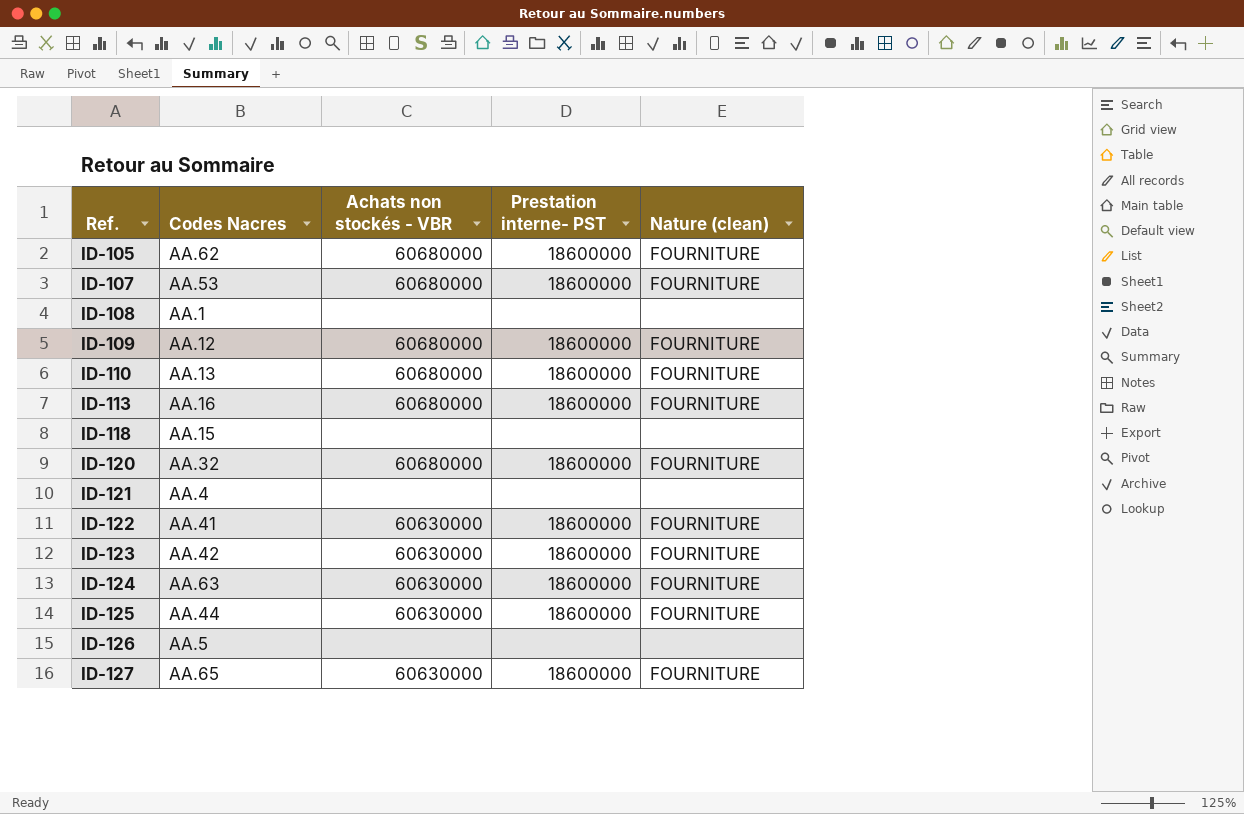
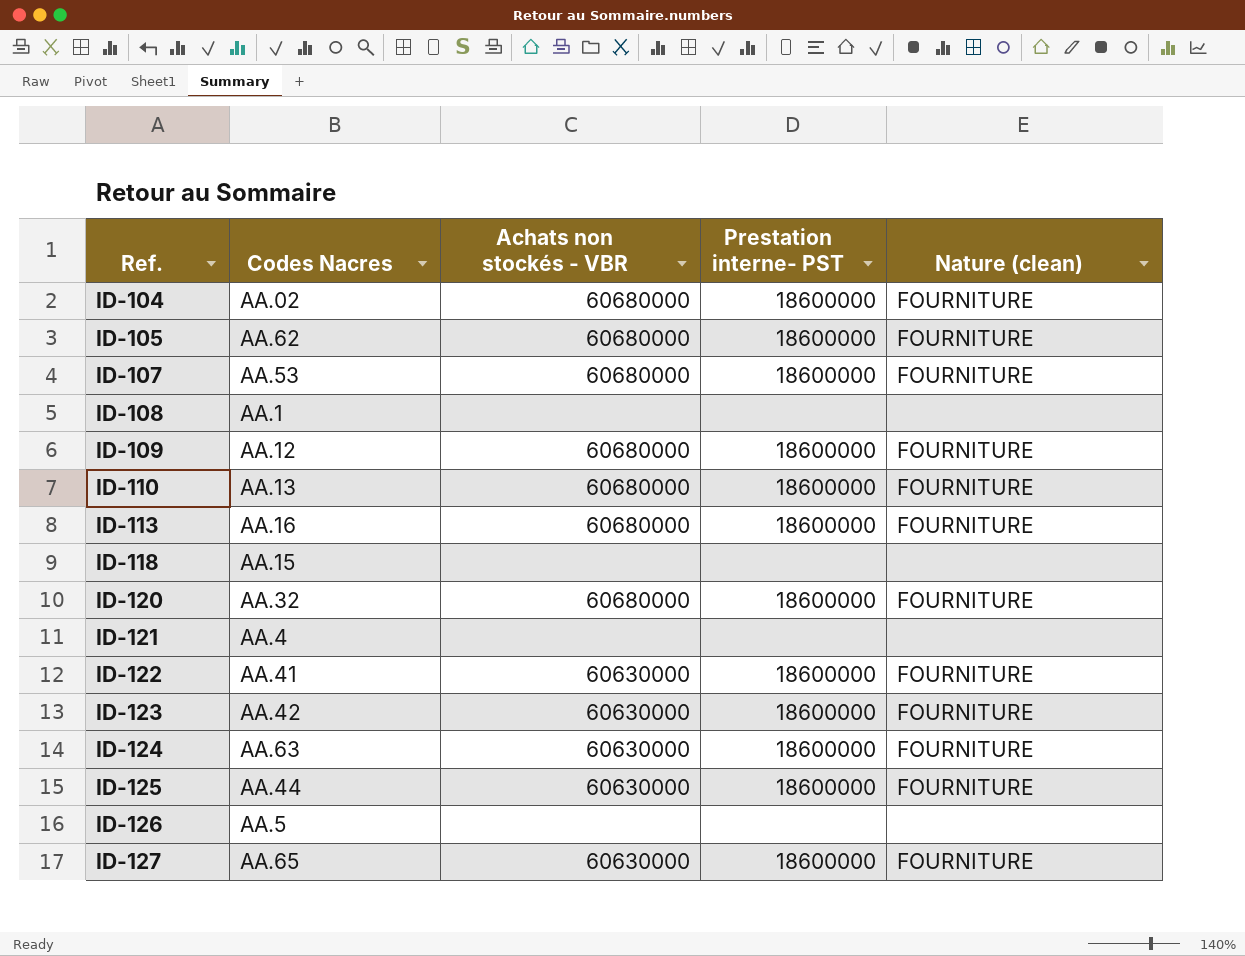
row ID-104: none -> AA.02 | 60680000 | 18600000 | FOURNITURE

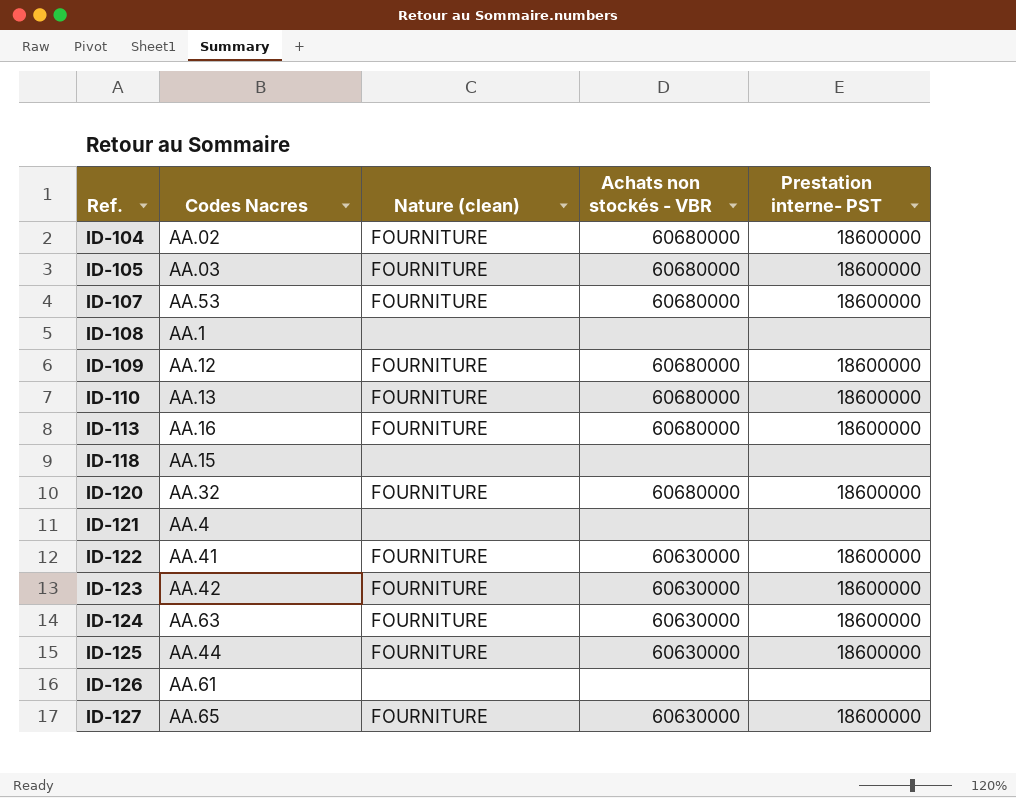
column Nature (clean) | position: 5 -> 3
ID-105 | Codes Nacres: AA.62 -> AA.03
ID-126 | Codes Nacres: AA.5 -> AA.61

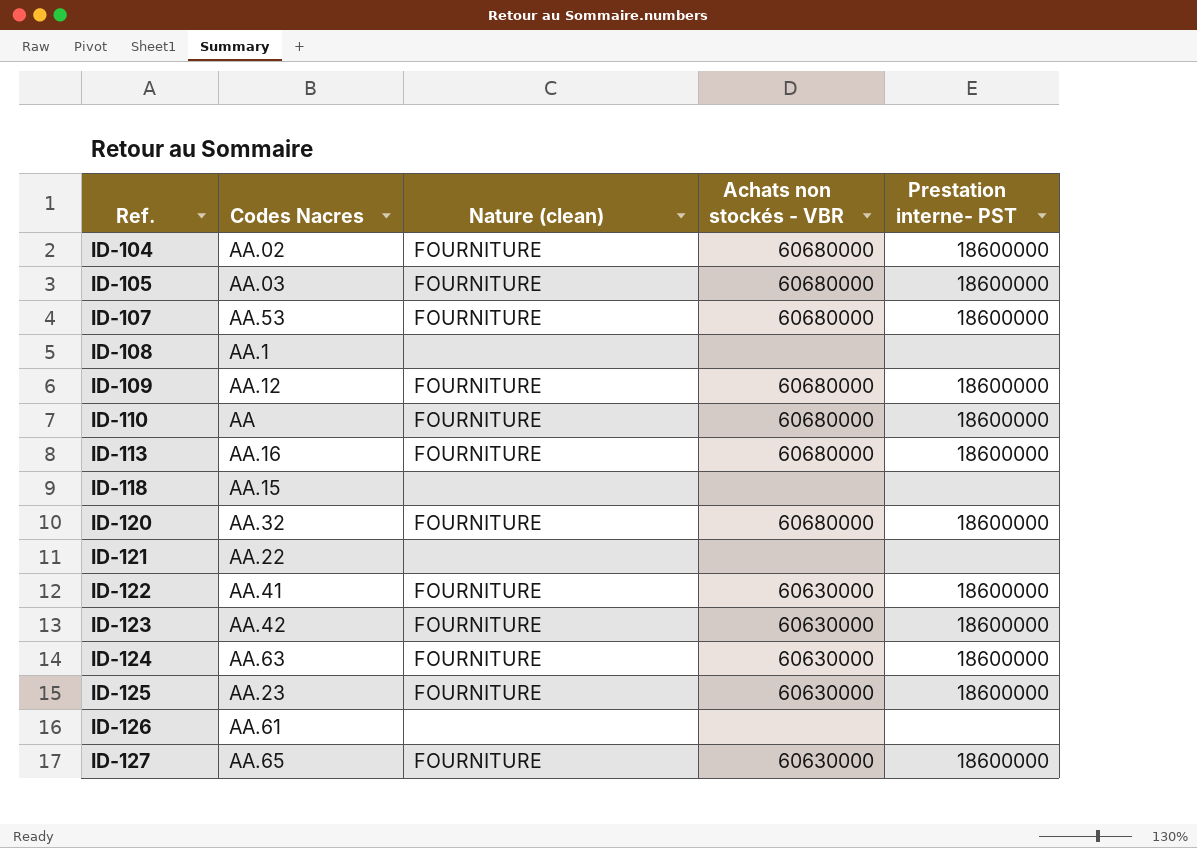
ID-110 | Codes Nacres: AA.13 -> AA
ID-121 | Codes Nacres: AA.4 -> AA.22
ID-125 | Codes Nacres: AA.44 -> AA.23

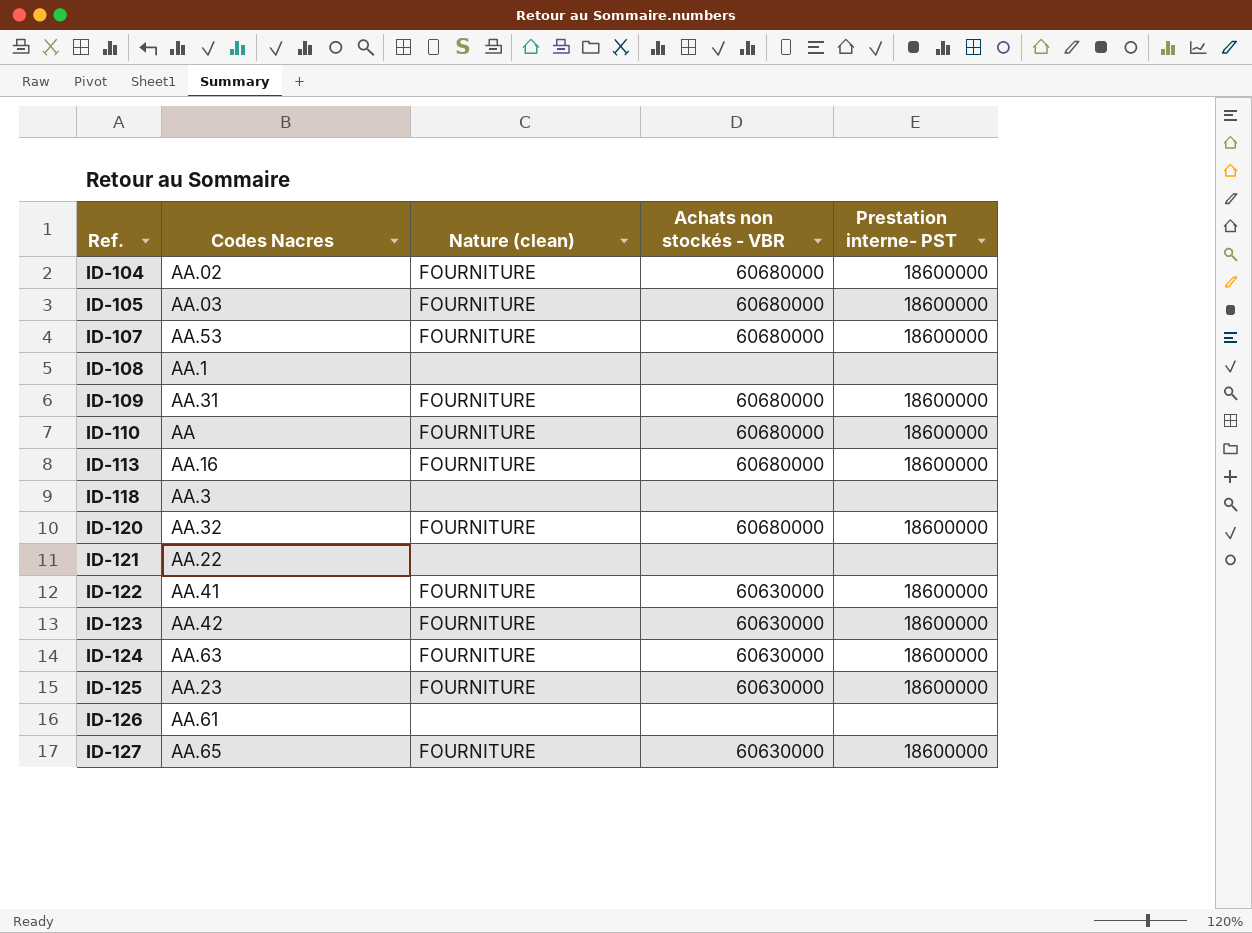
ID-109 | Codes Nacres: AA.12 -> AA.31
ID-118 | Codes Nacres: AA.15 -> AA.3

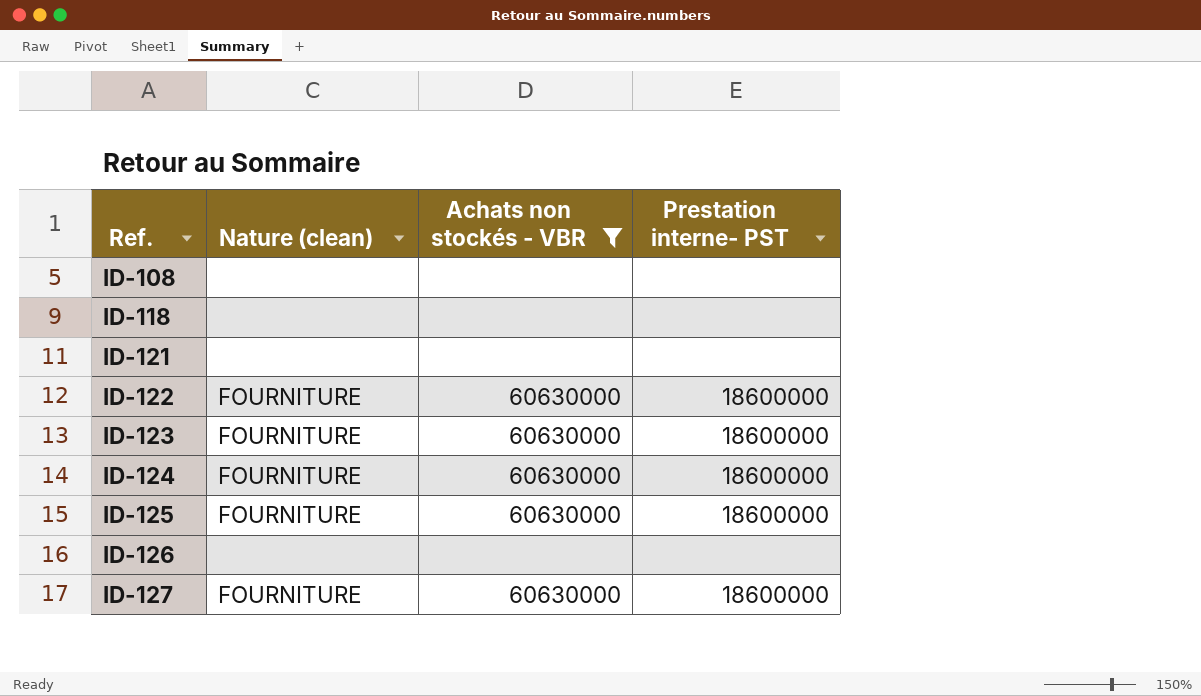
filter: none -> Achats non stockés - VBR != 60680000
column Codes Nacres | position: 2 -> none

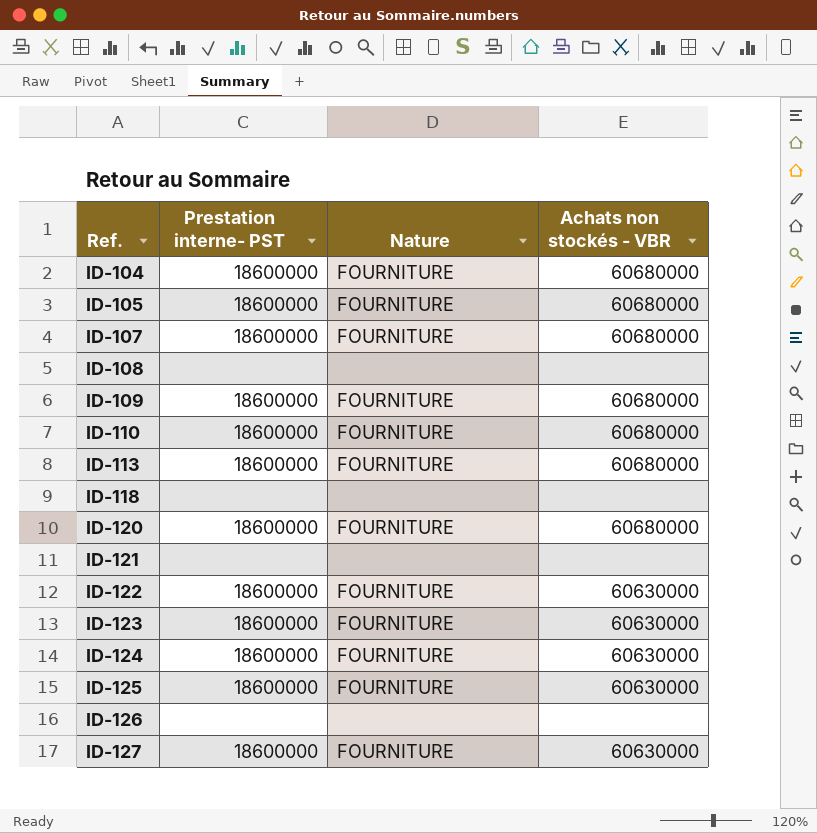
filter: Achats non stockés - VBR != 60680000 -> none
column Prestation interne- PST | position: 4 -> 2
column name: Nature (clean) -> Nature

